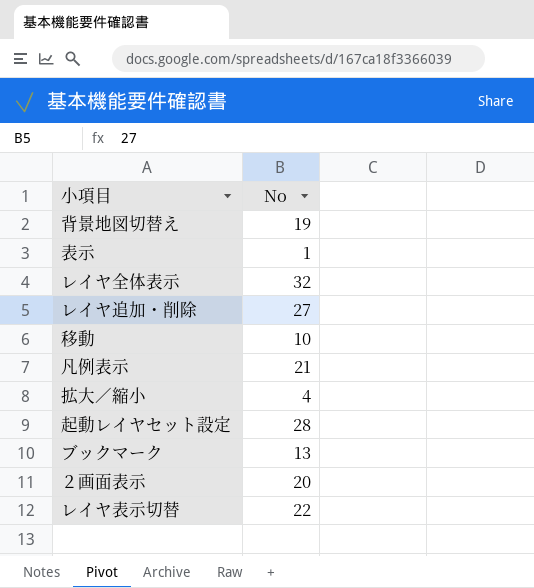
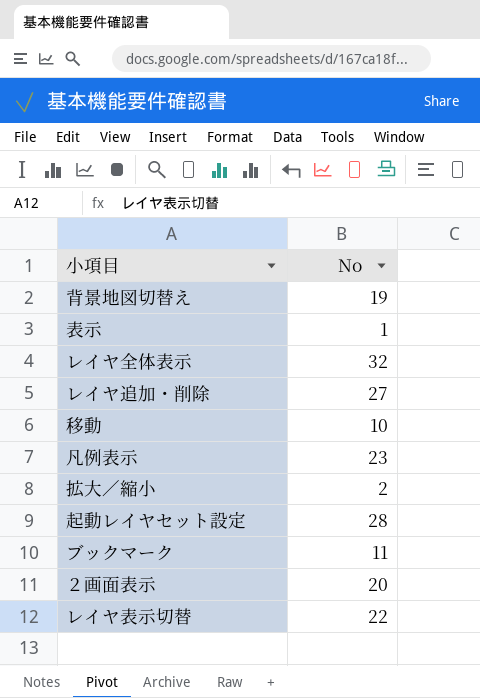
凡例表示 | No: 21 -> 23
拡大／縮小 | No: 4 -> 2
ブックマーク | No: 13 -> 11

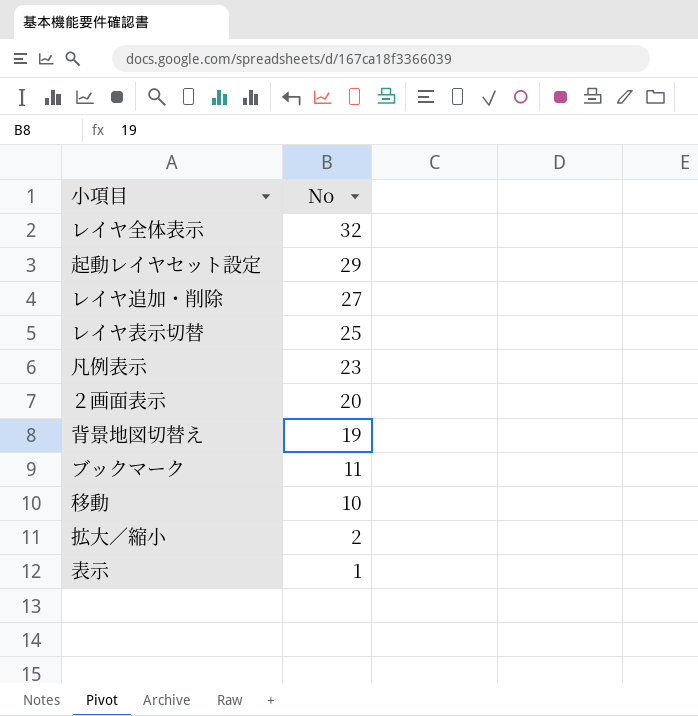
row order: none -> No descending
起動レイヤセット設定 | No: 28 -> 29
レイヤ表示切替 | No: 22 -> 25

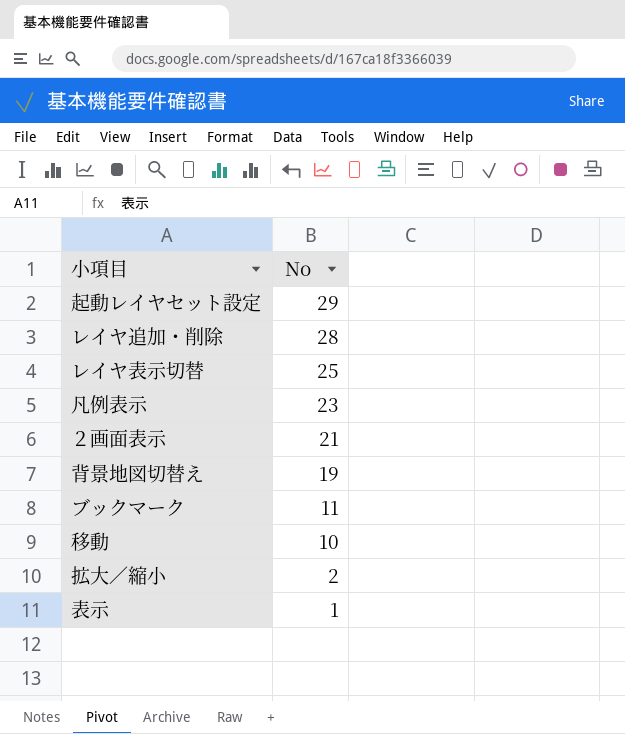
row レイヤ全体表示: 32 -> none
レイヤ追加・削除 | No: 27 -> 28
２画面表示 | No: 20 -> 21

